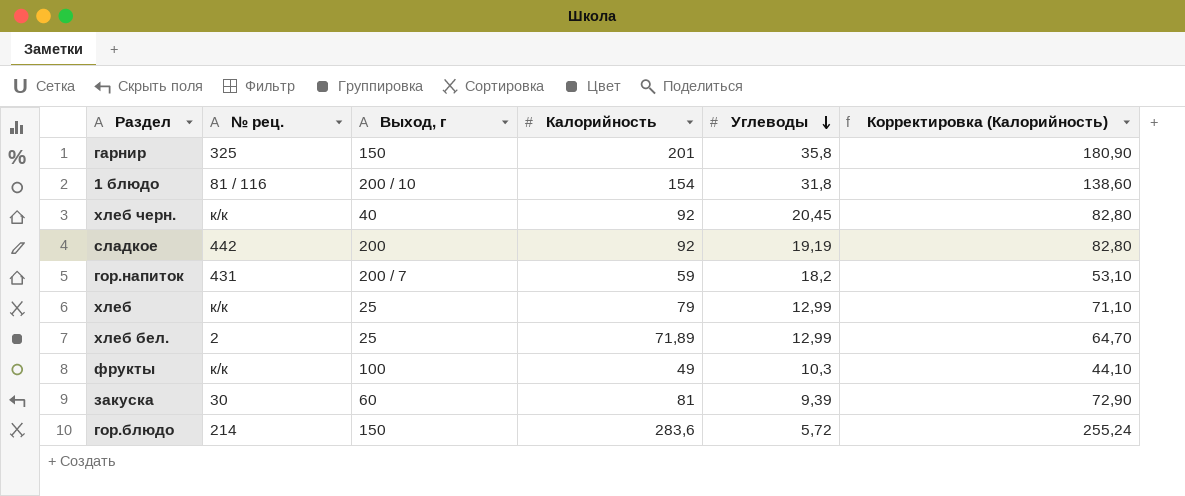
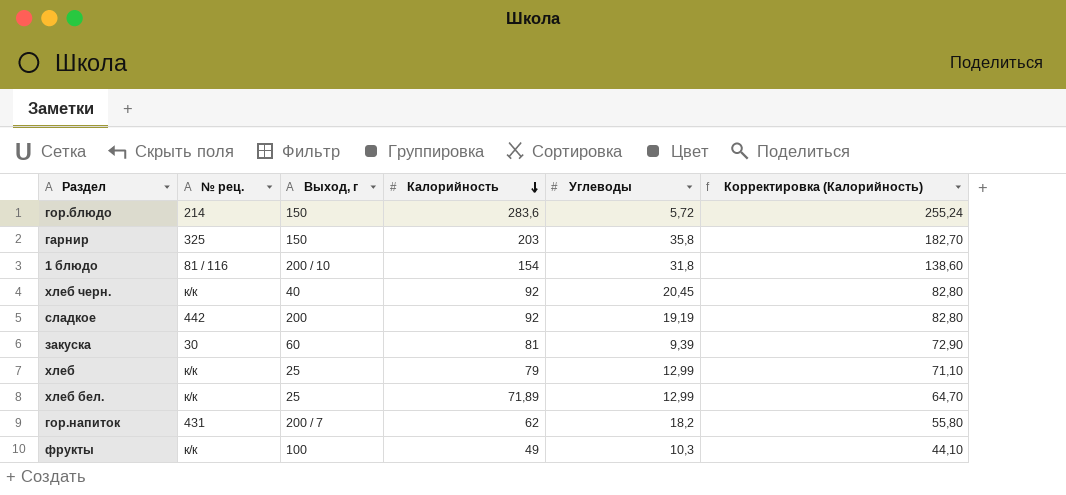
row order: Углеводы descending -> Калорийность descending
гарнир | Калорийность: 201 -> 203
гарнир | Корректировка (Калорийность): 180,90 -> 182,70
хлеб бел. | № рец.: 2 -> к/к
гор.напиток | Калорийность: 59 -> 62
гор.напиток | Корректировка (Калорийность): 53,10 -> 55,80

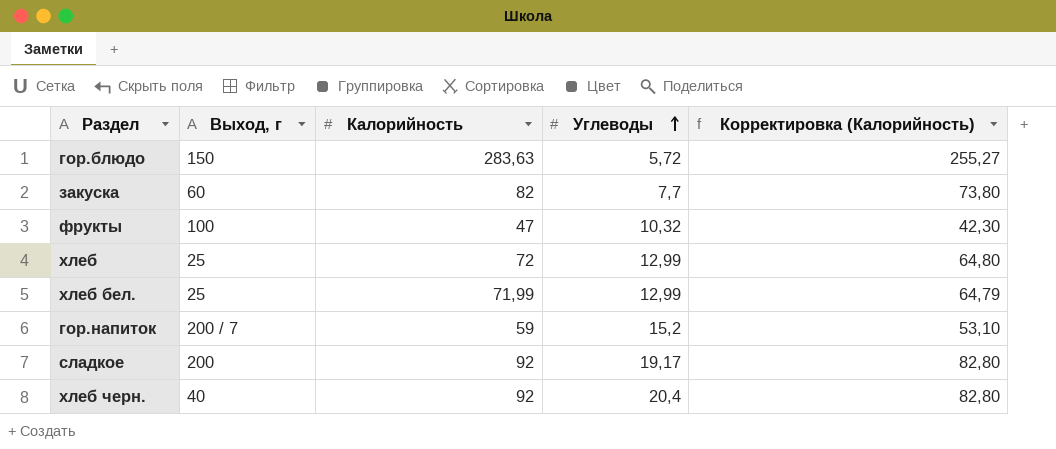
row order: Калорийность descending -> Углеводы ascending
column № рец. | position: 2 -> none
row гарнир: 325 | 150 | 203 | 35,8 | 182,70 -> none
row 1 блюдо: 81 / 116 | 200 / 10 | 154 | 31,8 | 138,60 -> none
гор.блюдо | Калорийность: 283,6 -> 283,63
гор.блюдо | Корректировка (Калорийность): 255,24 -> 255,27
закуска | Калорийность: 81 -> 82
закуска | Углеводы: 9,39 -> 7,7
закуска | Корректировка (Калорийность): 72,90 -> 73,80
фрукты | Калорийность: 49 -> 47
фрукты | Углеводы: 10,3 -> 10,32
фрукты | Корректировка (Калорийность): 44,10 -> 42,30
хлеб | Калорийность: 79 -> 72
хлеб | Корректировка (Калорийность): 71,10 -> 64,80
хлеб бел. | Калорийность: 71,89 -> 71,99
хлеб бел. | Корректировка (Калорийность): 64,70 -> 64,79
гор.напиток | Калорийность: 62 -> 59
гор.напиток | Углеводы: 18,2 -> 15,2
гор.напиток | Корректировка (Калорийность): 55,80 -> 53,10
сладкое | Углеводы: 19,19 -> 19,17
хлеб черн. | Углеводы: 20,45 -> 20,4

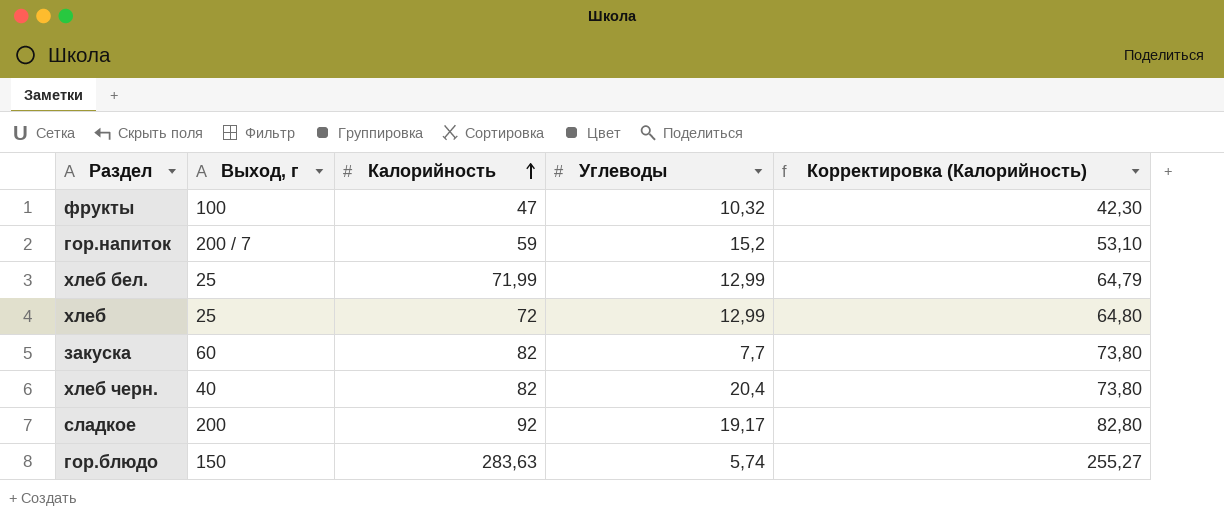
row order: Углеводы ascending -> Калорийность ascending
хлеб черн. | Калорийность: 92 -> 82
хлеб черн. | Корректировка (Калорийность): 82,80 -> 73,80
гор.блюдо | Углеводы: 5,72 -> 5,74

